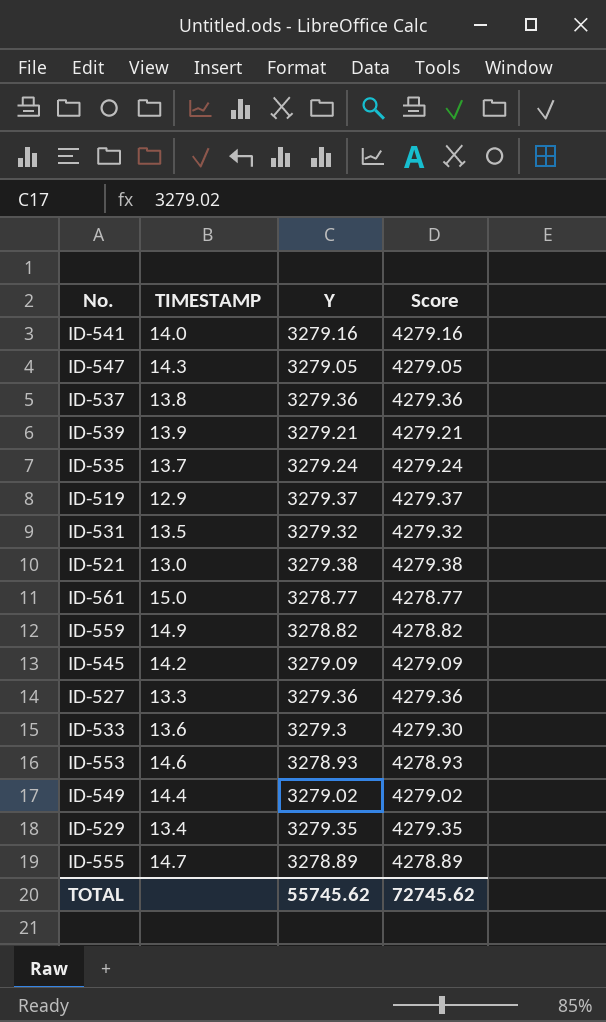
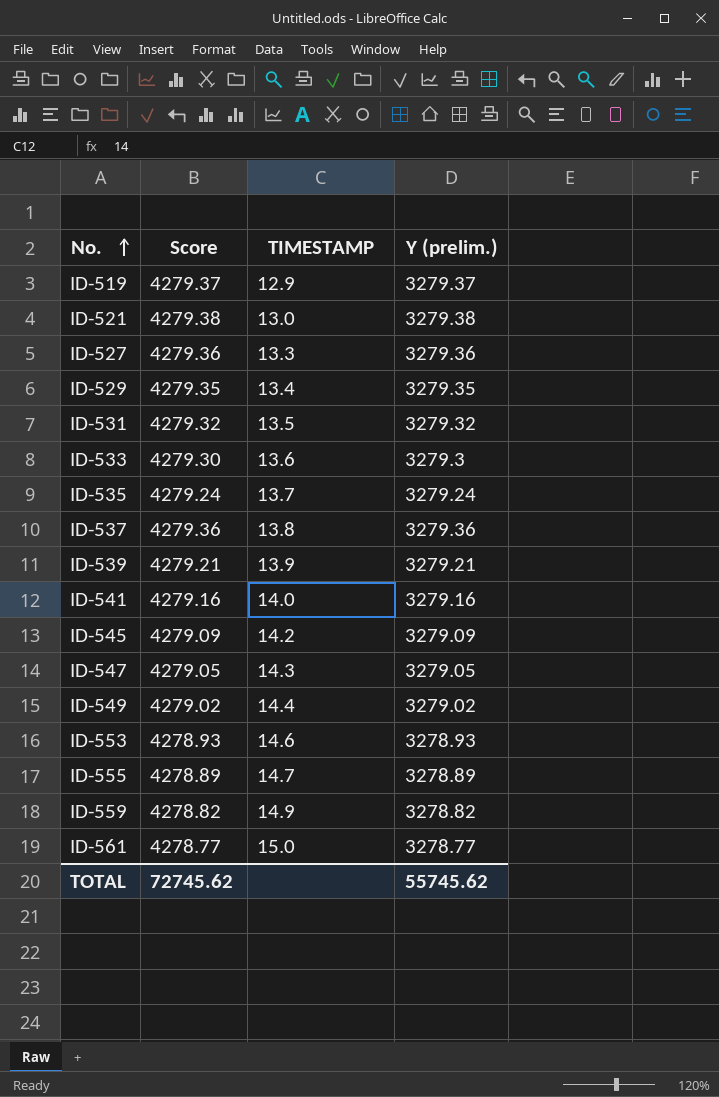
row order: none -> No. ascending
column Score | position: 4 -> 2
column name: Y -> Y (prelim.)

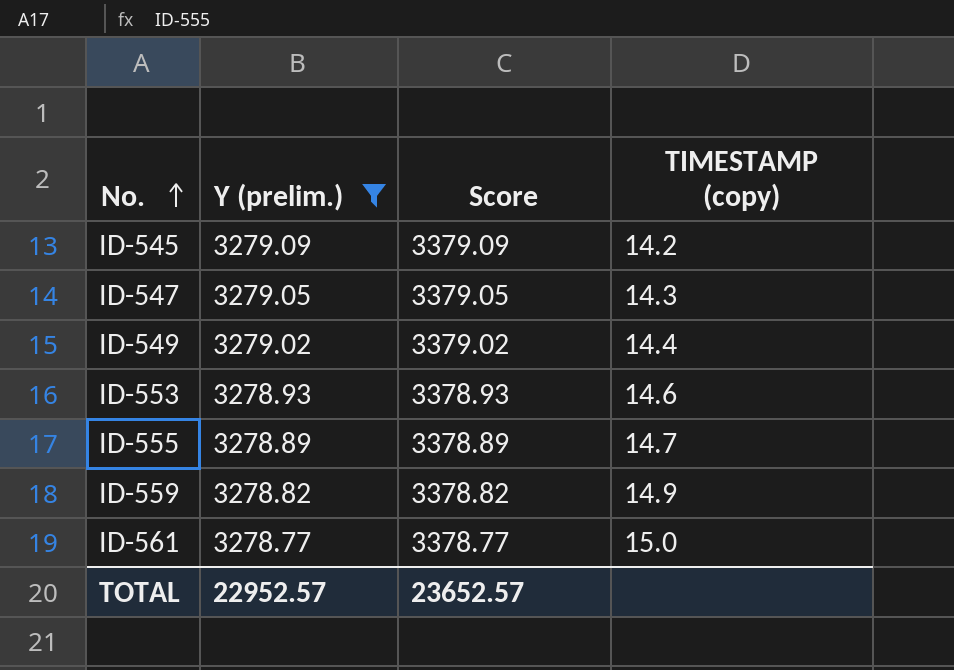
filter: none -> Y (prelim.) <= 3279.09
column Y (prelim.) | position: 4 -> 2
column Score | formula: [Y (prelim.)] + 1000 -> [Y (prelim.)] + 100
column name: TIMESTAMP -> TIMESTAMP (copy)
TOTAL | Y (prelim.): 55745.62 -> 22952.57
TOTAL | Score: 72745.62 -> 23652.57

